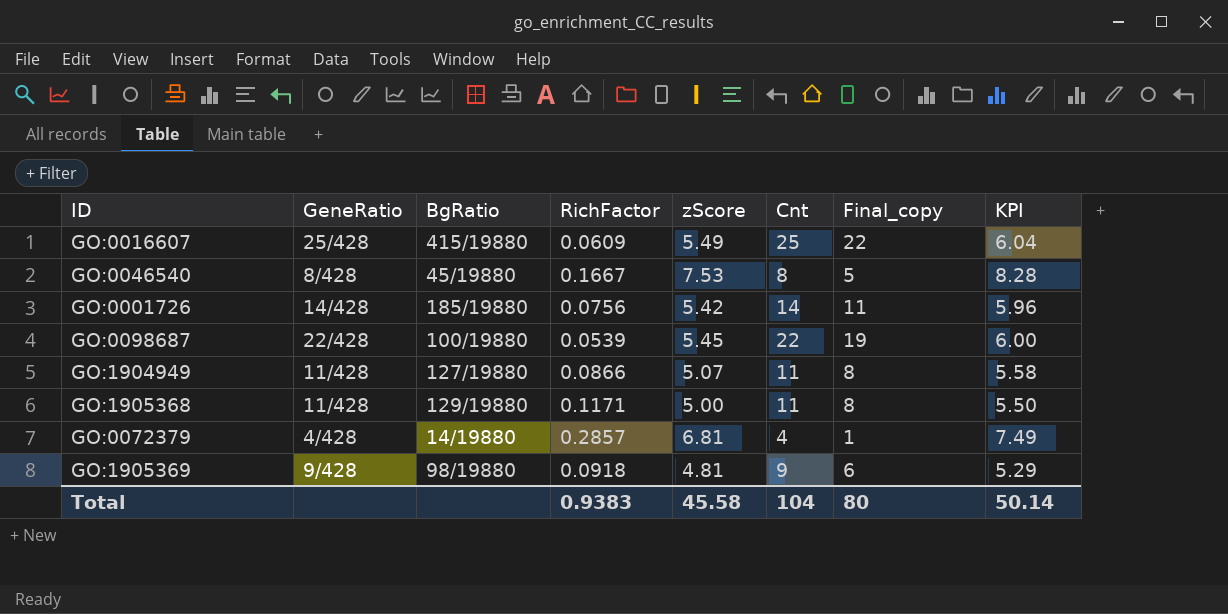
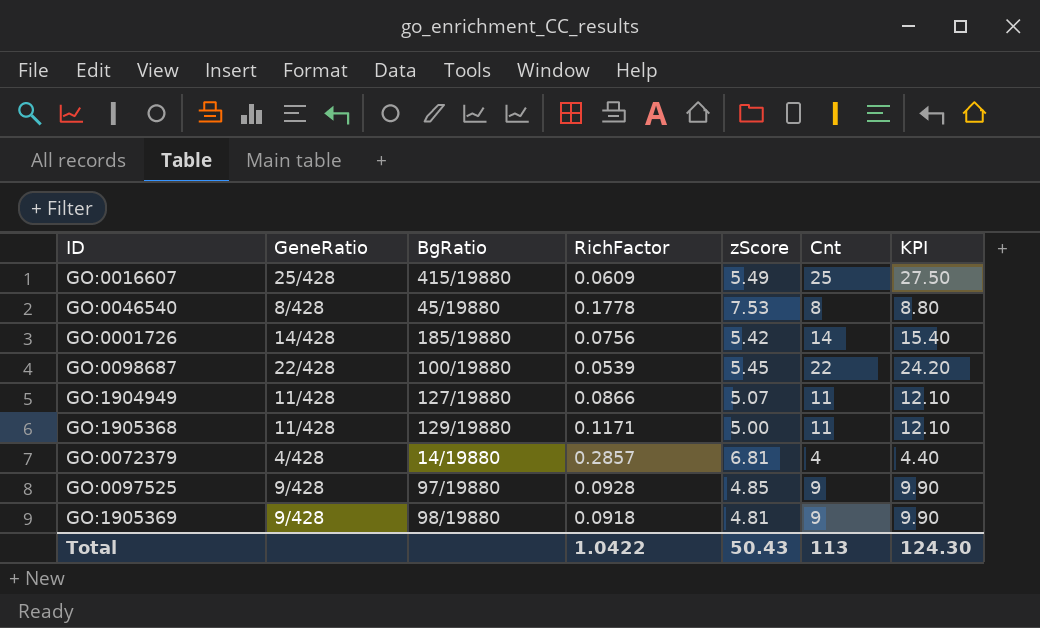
column Final_copy | formula: [Cnt] - 3 -> none
column KPI | formula: [zScore] * 1.1 -> [Cnt] * 1.1
GO:0046540 | RichFactor: 0.1667 -> 0.1778
row GO:0097525: none -> 9/428 | 97/19880 | 0.0928 | 4.85 | 9 | 9.90
Total | RichFactor: 0.9383 -> 1.0422
Total | zScore: 45.58 -> 50.43
Total | Cnt: 104 -> 113
Total | KPI: 50.14 -> 124.30

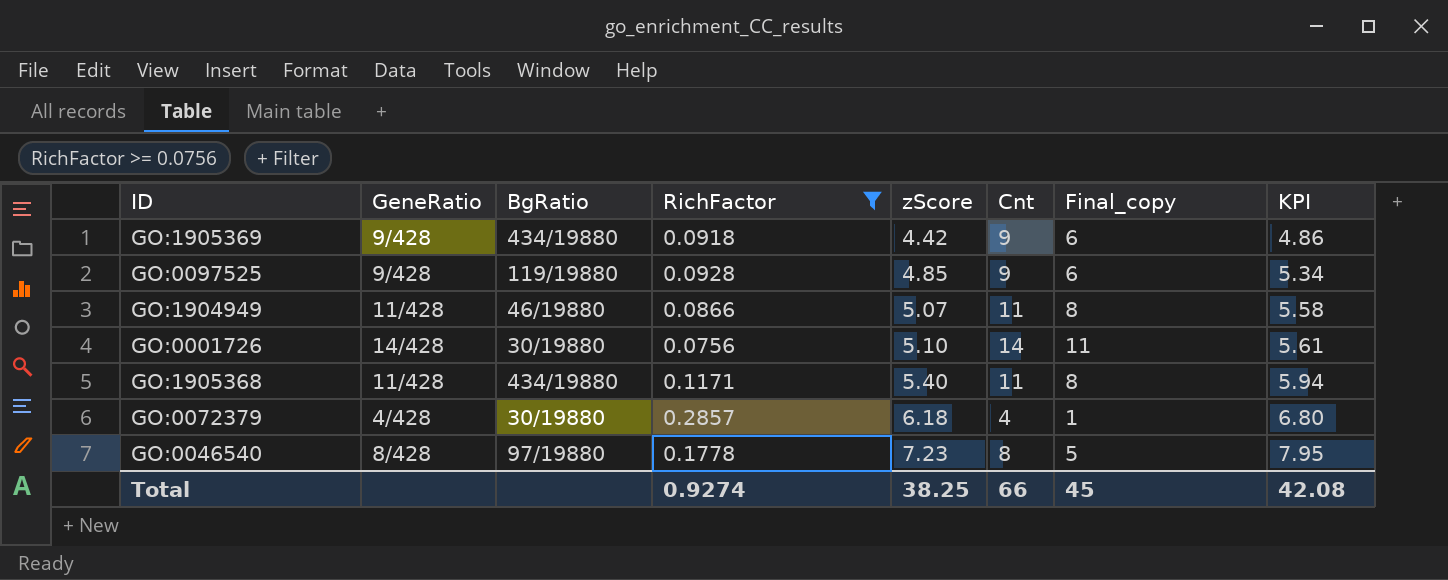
filter: none -> RichFactor >= 0.0756
row order: none -> zScore ascending
column Final_copy | formula: none -> [Cnt] - 3
column KPI | formula: [Cnt] * 1.1 -> [zScore] * 1.1
GO:1905369 | BgRatio: 98/19880 -> 434/19880
GO:1905369 | zScore: 4.81 -> 4.42
GO:0097525 | BgRatio: 97/19880 -> 119/19880
GO:1904949 | BgRatio: 127/19880 -> 46/19880
GO:0001726 | BgRatio: 185/19880 -> 30/19880
GO:0001726 | zScore: 5.42 -> 5.10
GO:1905368 | BgRatio: 129/19880 -> 434/19880
GO:1905368 | zScore: 5.00 -> 5.40
GO:0072379 | BgRatio: 14/19880 -> 30/19880
GO:0072379 | zScore: 6.81 -> 6.18
GO:0046540 | BgRatio: 45/19880 -> 97/19880
GO:0046540 | zScore: 7.53 -> 7.23
Total | RichFactor: 1.0422 -> 0.9274
Total | zScore: 50.43 -> 38.25
Total | Cnt: 113 -> 66
Total | KPI: 124.30 -> 42.08

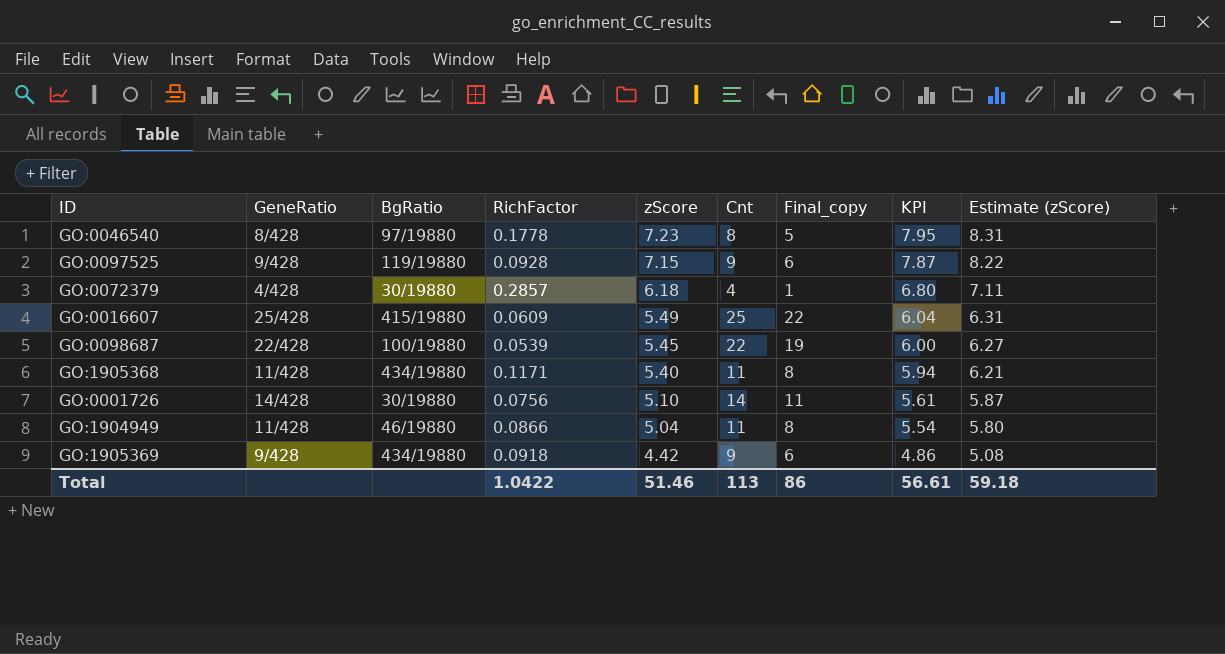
filter: RichFactor >= 0.0756 -> none
row order: zScore ascending -> zScore descending
column Estimate (zScore) | formula: none -> [zScore] * 1.15
GO:0097525 | zScore: 4.85 -> 7.15
GO:0097525 | KPI: 5.34 -> 7.87
GO:1904949 | zScore: 5.07 -> 5.04
GO:1904949 | KPI: 5.58 -> 5.54
Total | RichFactor: 0.9274 -> 1.0422
Total | zScore: 38.25 -> 51.46
Total | Cnt: 66 -> 113
Total | Final_copy: 45 -> 86
Total | KPI: 42.08 -> 56.61

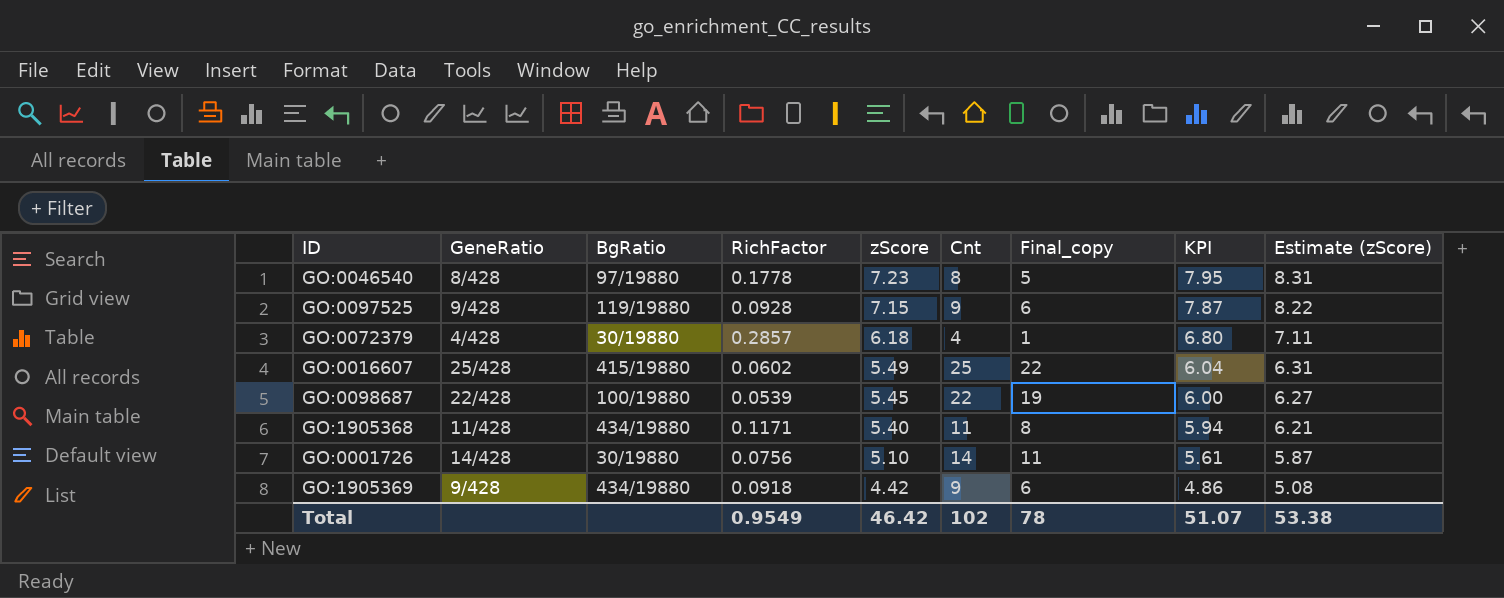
row GO:1904949: 11/428 | 46/19880 | 0.0866 | 5.04 | 11 | 8 | 5.54 | 5.80 -> none
GO:0016607 | RichFactor: 0.0609 -> 0.0602
Total | RichFactor: 1.0422 -> 0.9549
Total | zScore: 51.46 -> 46.42
Total | Cnt: 113 -> 102
Total | Final_copy: 86 -> 78
Total | KPI: 56.61 -> 51.07
Total | Estimate (zScore): 59.18 -> 53.38

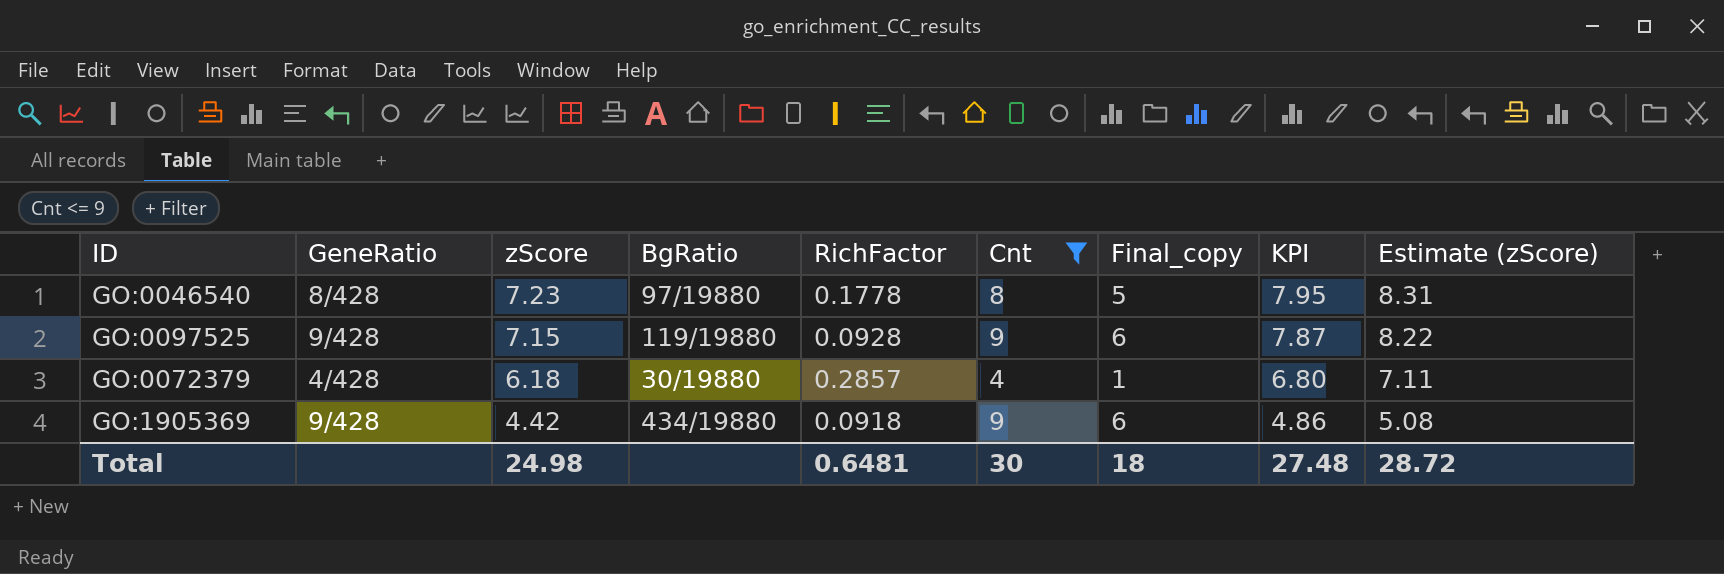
filter: none -> Cnt <= 9
column zScore | position: 5 -> 3
Total | zScore: 46.42 -> 24.98
Total | RichFactor: 0.9549 -> 0.6481
Total | Cnt: 102 -> 30
Total | Final_copy: 78 -> 18
Total | KPI: 51.07 -> 27.48
Total | Estimate (zScore): 53.38 -> 28.72

